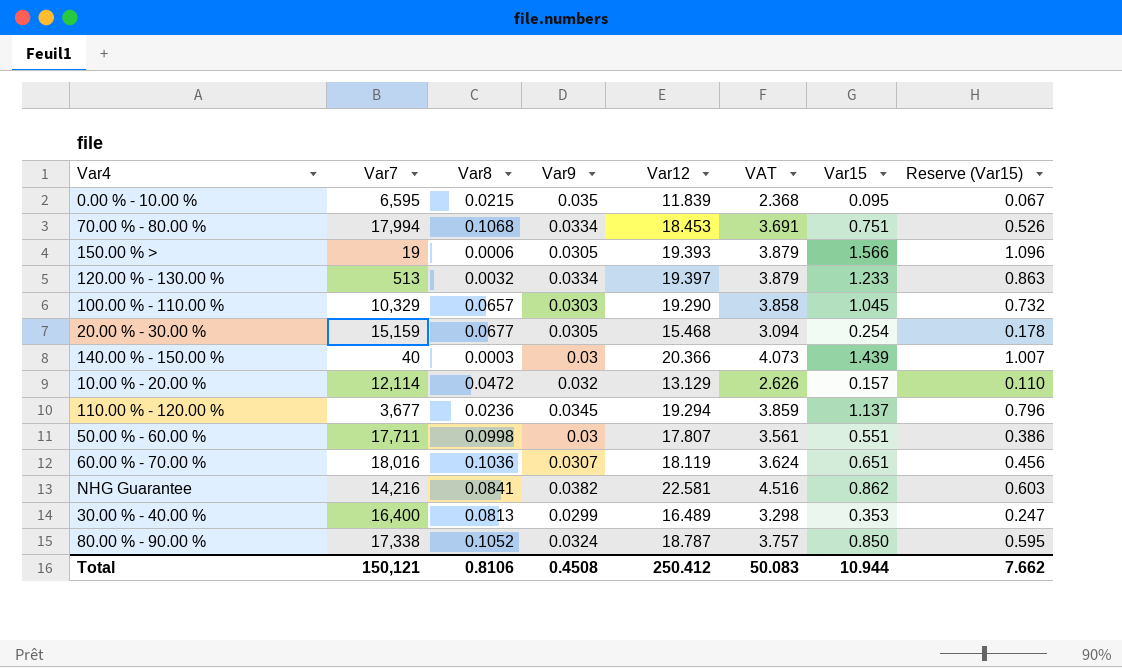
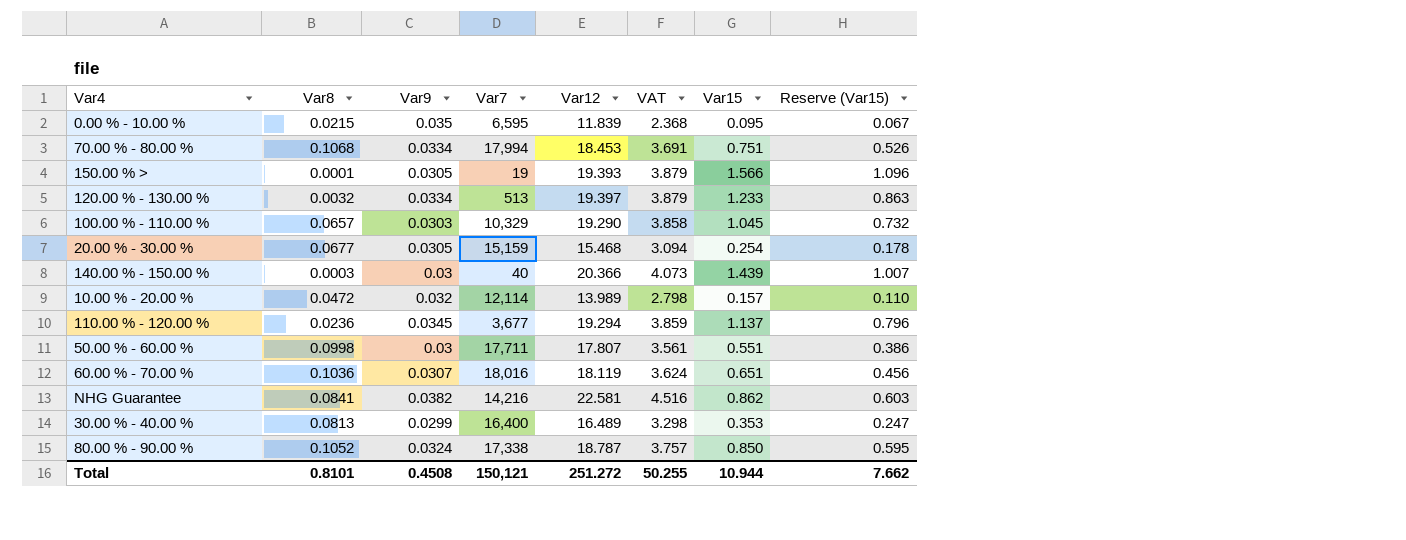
column Var7 | position: 2 -> 4
150.00 % > | Var8: 0.0006 -> 0.0001
10.00 % - 20.00 % | Var12: 13.129 -> 13.989
10.00 % - 20.00 % | VAT: 2.626 -> 2.798
Total | Var8: 0.8106 -> 0.8101
Total | Var12: 250.412 -> 251.272
Total | VAT: 50.083 -> 50.255

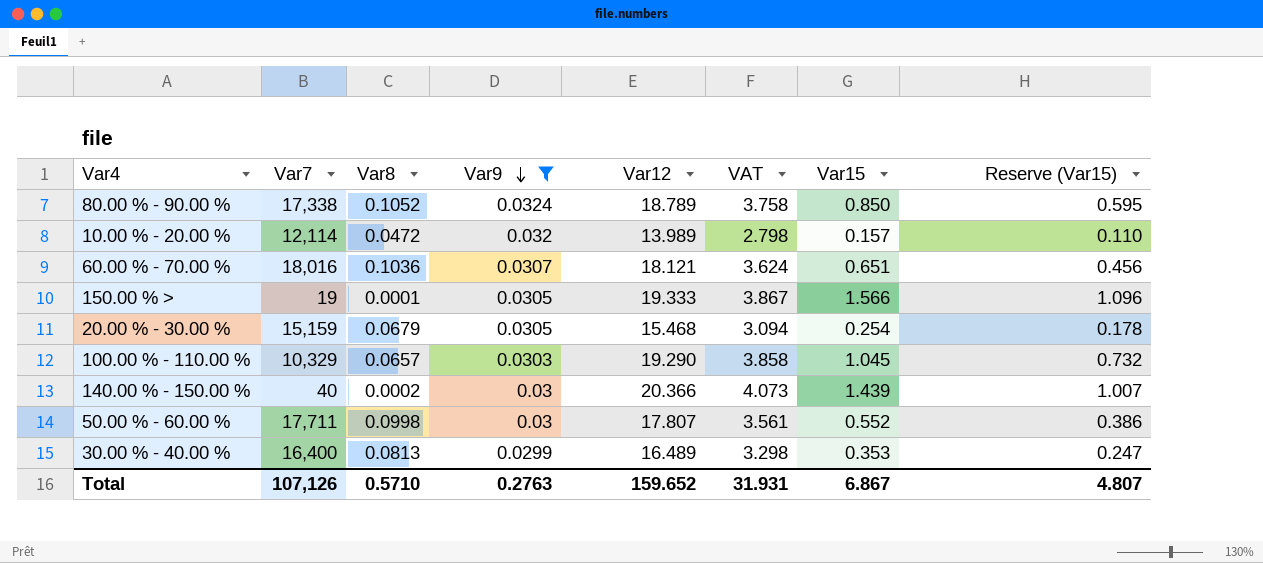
filter: none -> Var9 <= 0.0324
row order: none -> Var9 descending
column Var7 | position: 4 -> 2
80.00 % - 90.00 % | Var12: 18.787 -> 18.789
80.00 % - 90.00 % | VAT: 3.757 -> 3.758
60.00 % - 70.00 % | Var12: 18.119 -> 18.121
150.00 % > | Var12: 19.393 -> 19.333
150.00 % > | VAT: 3.879 -> 3.867
20.00 % - 30.00 % | Var8: 0.0677 -> 0.0679
140.00 % - 150.00 % | Var8: 0.0003 -> 0.0002
50.00 % - 60.00 % | Var15: 0.551 -> 0.552
Total | Var7: 150,121 -> 107,126
Total | Var8: 0.8101 -> 0.5710
Total | Var9: 0.4508 -> 0.2763
Total | Var12: 251.272 -> 159.652
Total | VAT: 50.255 -> 31.931
Total | Var15: 10.944 -> 6.867
Total | Reserve (Var15): 7.662 -> 4.807

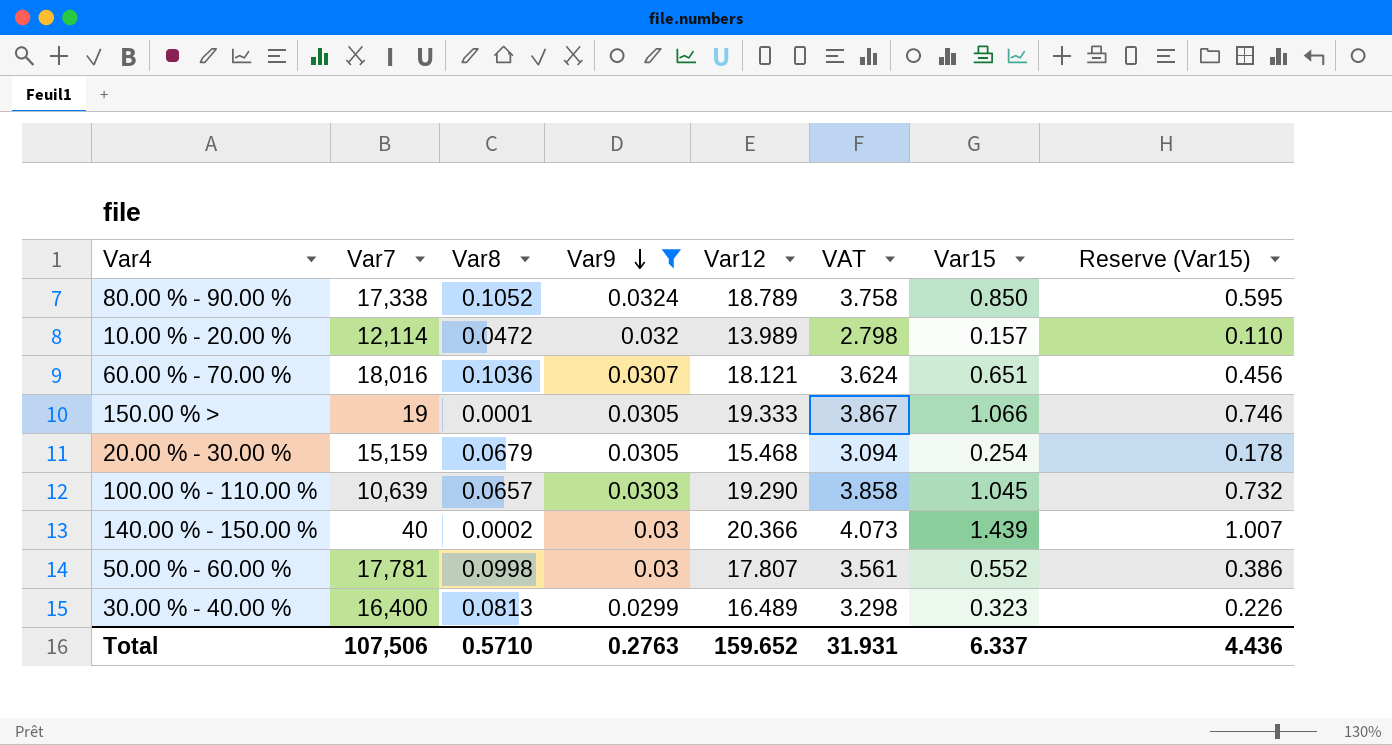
150.00 % > | Var15: 1.566 -> 1.066
150.00 % > | Reserve (Var15): 1.096 -> 0.746
100.00 % - 110.00 % | Var7: 10,329 -> 10,639
50.00 % - 60.00 % | Var7: 17,711 -> 17,781
30.00 % - 40.00 % | Var15: 0.353 -> 0.323
30.00 % - 40.00 % | Reserve (Var15): 0.247 -> 0.226
Total | Var7: 107,126 -> 107,506
Total | Var15: 6.867 -> 6.337
Total | Reserve (Var15): 4.807 -> 4.436

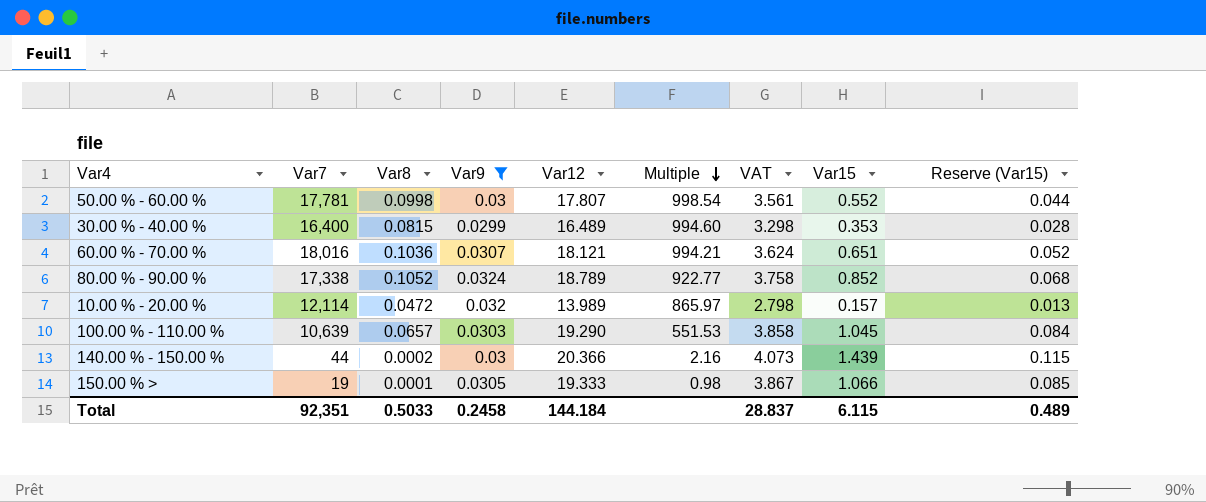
row order: Var9 descending -> Multiple descending
column Multiple | formula: none -> [Var7] / [Var12]
column Reserve (Var15) | formula: [Var15] * 0.7 -> [Var15] * 0.08
row 20.00 % - 30.00 %: 15,159 | 0.0679 | 0.0305 | 15.468 | 3.094 | 0.254 | 0.178 -> none
30.00 % - 40.00 % | Var8: 0.0813 -> 0.0815
30.00 % - 40.00 % | Var15: 0.323 -> 0.353
80.00 % - 90.00 % | Var15: 0.850 -> 0.852
140.00 % - 150.00 % | Var7: 40 -> 44
Total | Var7: 107,506 -> 92,351
Total | Var8: 0.5710 -> 0.5033
Total | Var9: 0.2763 -> 0.2458
Total | Var12: 159.652 -> 144.184
Total | VAT: 31.931 -> 28.837
Total | Var15: 6.337 -> 6.115
Total | Reserve (Var15): 4.436 -> 0.489

